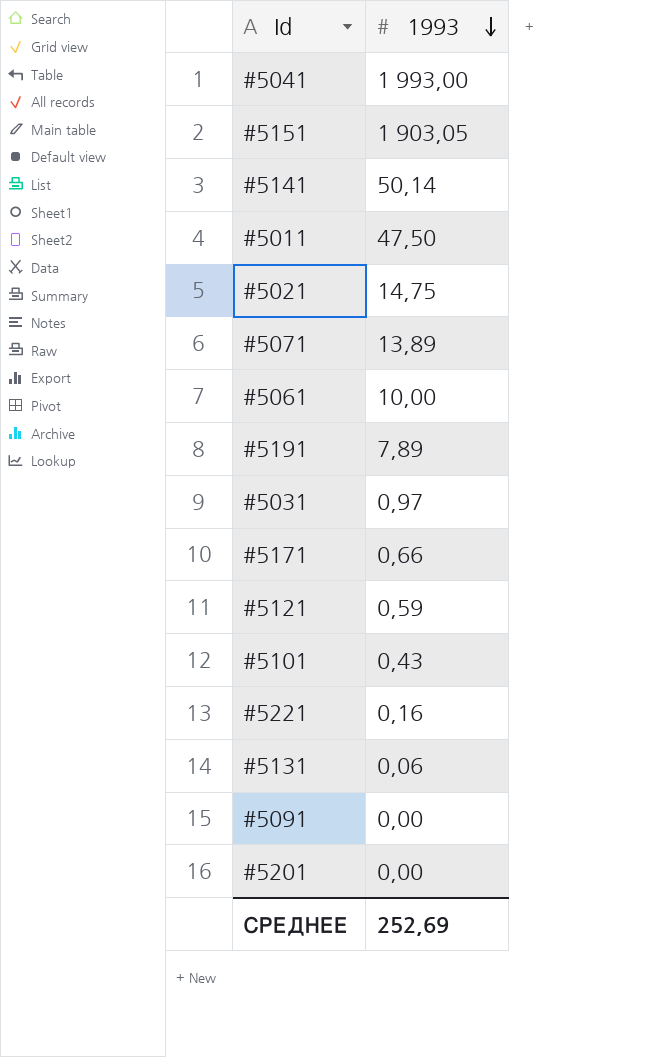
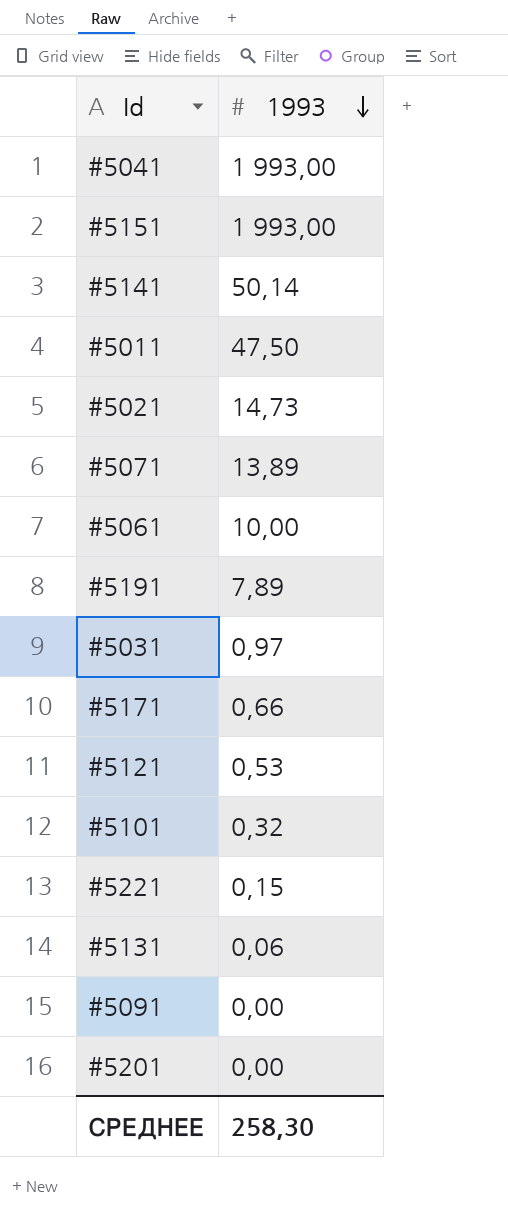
#5151 | 1993: 1 903,05 -> 1 993,00
#5021 | 1993: 14,75 -> 14,73
#5121 | 1993: 0,59 -> 0,53
#5101 | 1993: 0,43 -> 0,32
#5221 | 1993: 0,16 -> 0,15
СРЕДНЕЕ | 1993: 252,69 -> 258,30

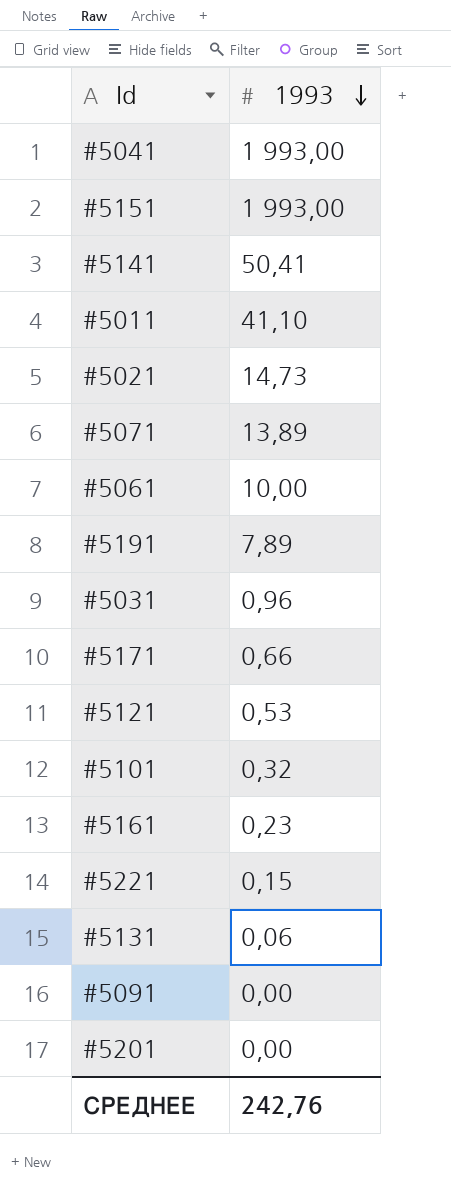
#5141 | 1993: 50,14 -> 50,41
#5011 | 1993: 47,50 -> 41,10
#5031 | 1993: 0,97 -> 0,96
row #5161: none -> 0,23
СРЕДНЕЕ | 1993: 258,30 -> 242,76

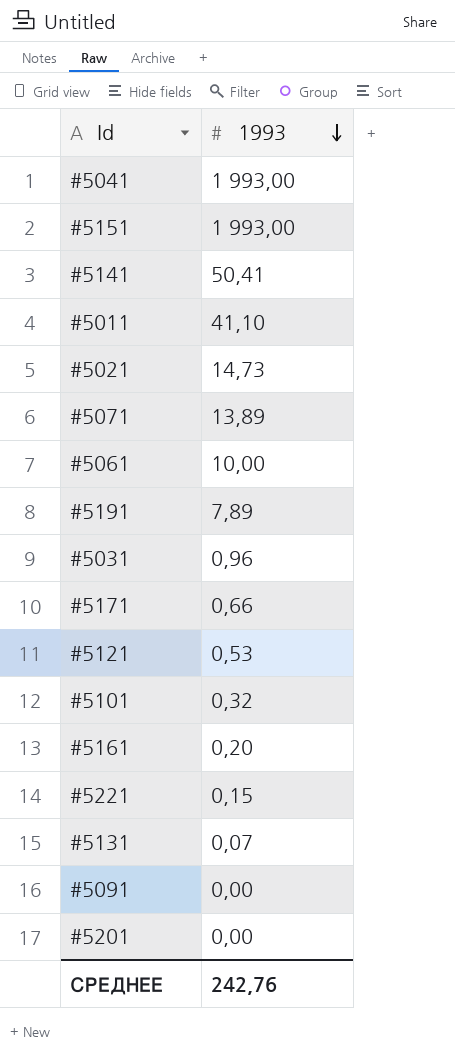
#5161 | 1993: 0,23 -> 0,20
#5131 | 1993: 0,06 -> 0,07

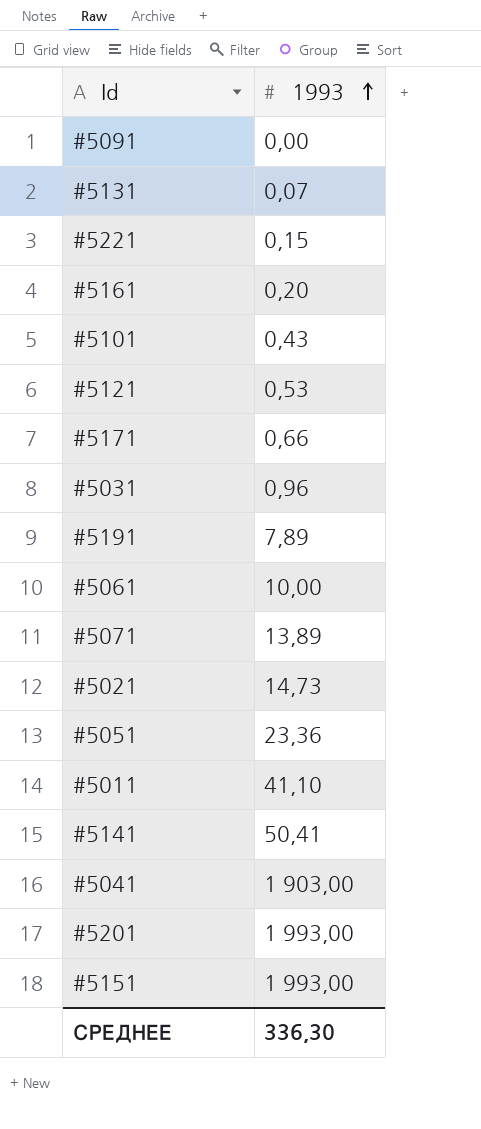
row order: 1993 descending -> 1993 ascending
#5101 | 1993: 0,32 -> 0,43
row #5051: none -> 23,36
#5041 | 1993: 1 993,00 -> 1 903,00
#5201 | 1993: 0,00 -> 1 993,00
СРЕДНЕЕ | 1993: 242,76 -> 336,30

